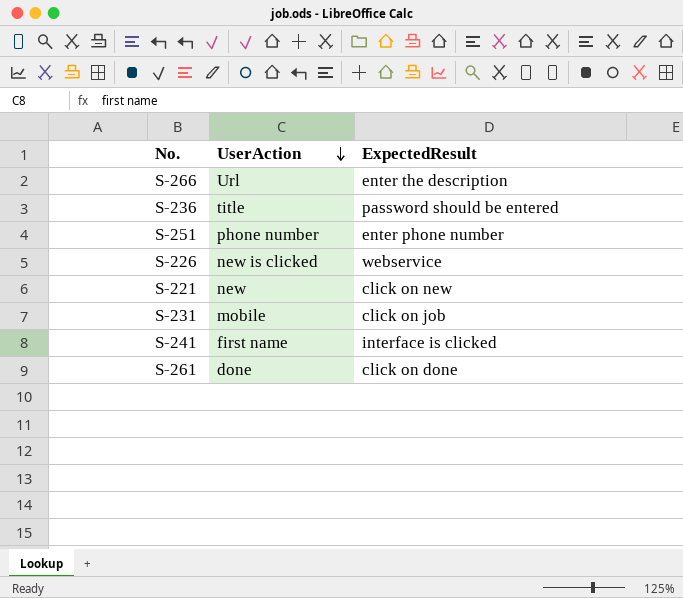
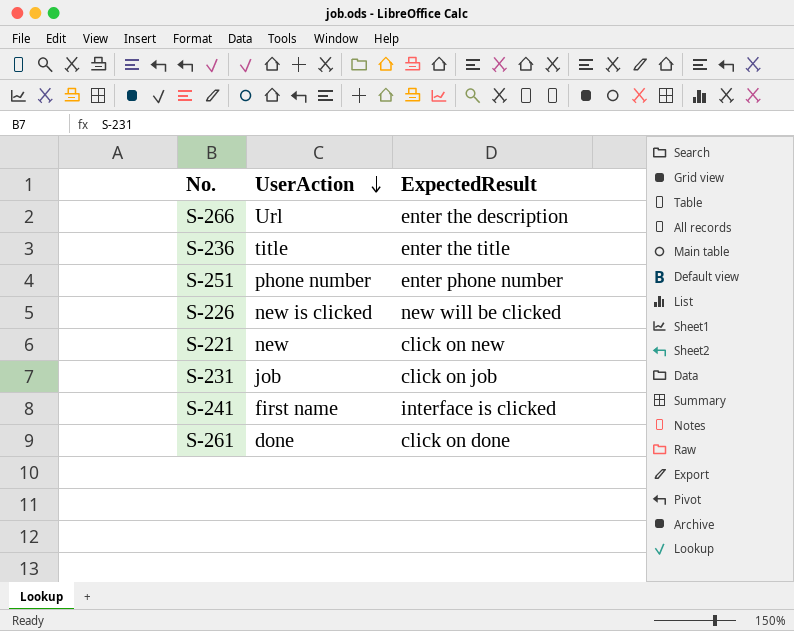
S-236 | ExpectedResult: password should be entered -> enter the title
S-226 | ExpectedResult: webservice -> new will be clicked
S-231 | UserAction: mobile -> job

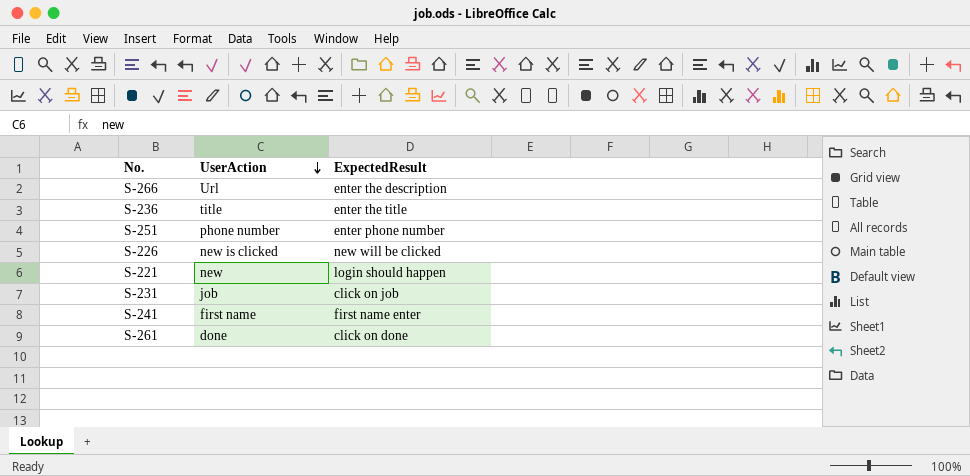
S-221 | ExpectedResult: click on new -> login should happen
S-241 | ExpectedResult: interface is clicked -> first name enter

